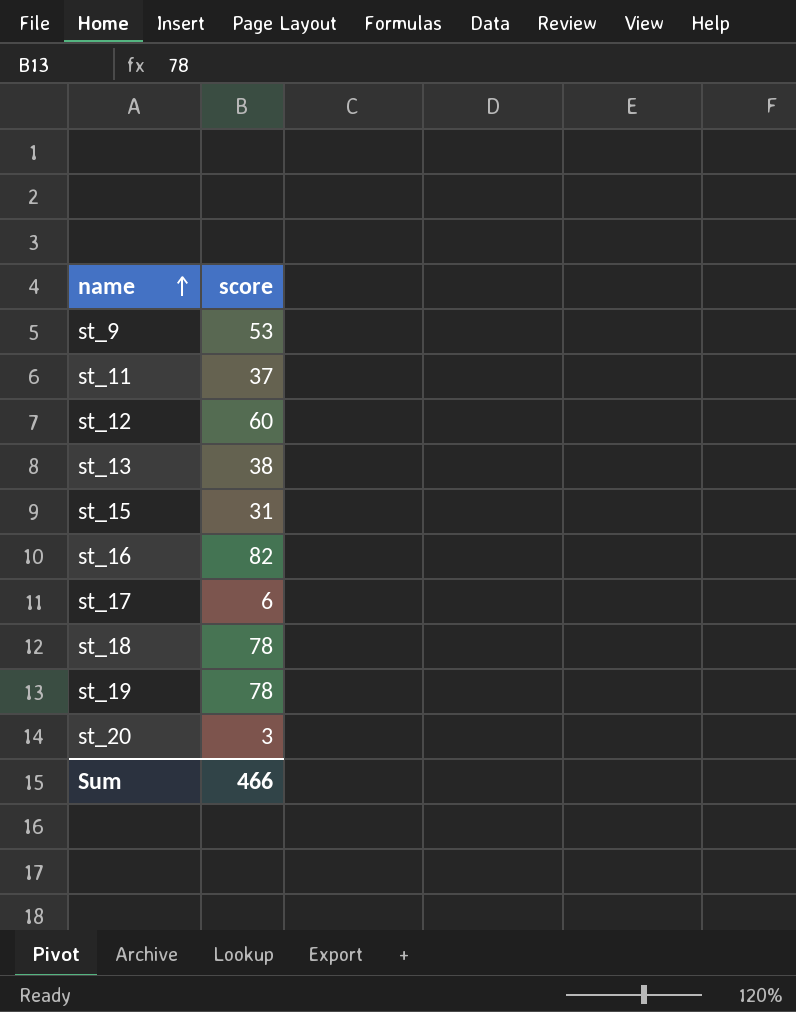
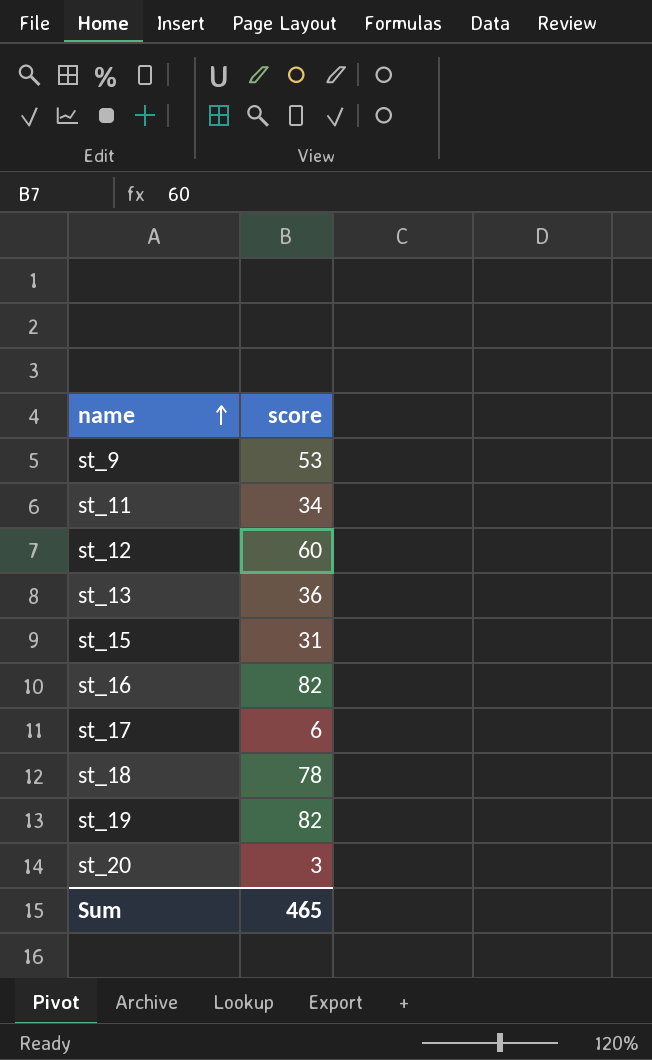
st_11 | score: 37 -> 34
st_13 | score: 38 -> 36
st_19 | score: 78 -> 82
Sum | score: 466 -> 465

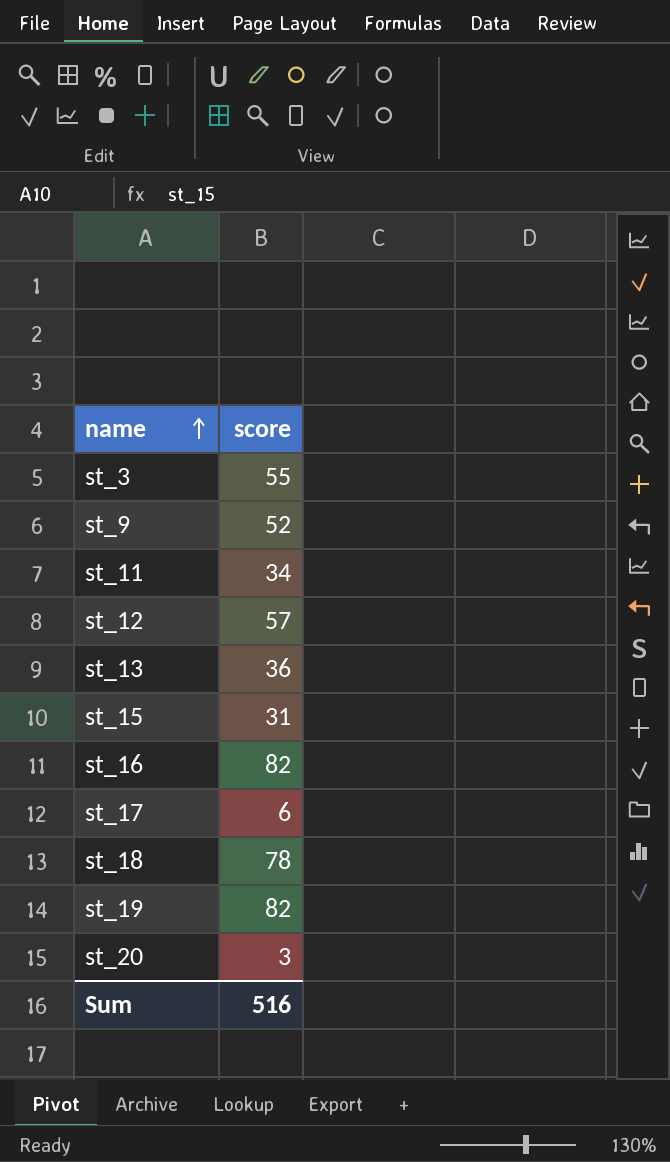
row st_3: none -> 55
st_9 | score: 53 -> 52
st_12 | score: 60 -> 57
Sum | score: 465 -> 516

